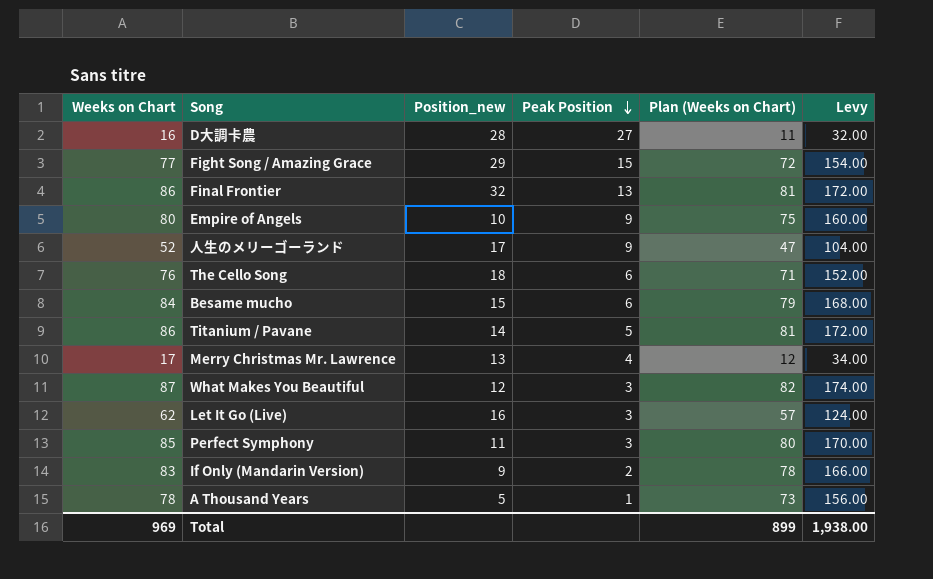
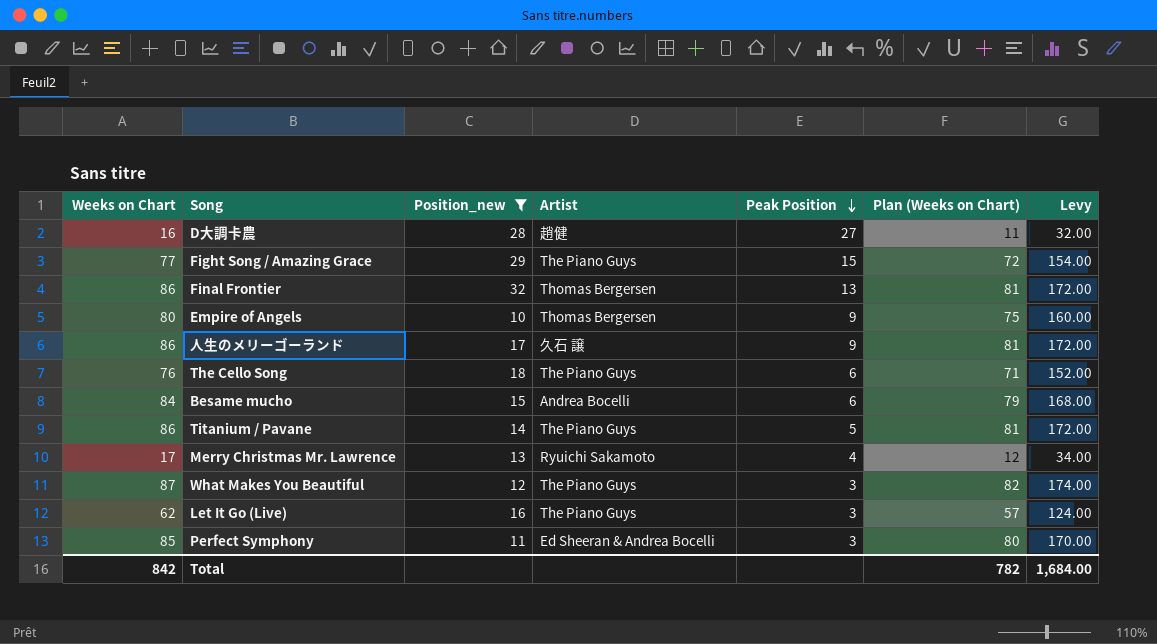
filter: none -> Position_new >= 10
column Artist | position: none -> 4
人生のメリーゴーランド | Weeks on Chart: 52 -> 86
人生のメリーゴーランド | Plan (Weeks on Chart): 47 -> 81
人生のメリーゴーランド | Levy: 104.00 -> 172.00
Total | Weeks on Chart: 969 -> 842
Total | Plan (Weeks on Chart): 899 -> 782
Total | Levy: 1,938.00 -> 1,684.00

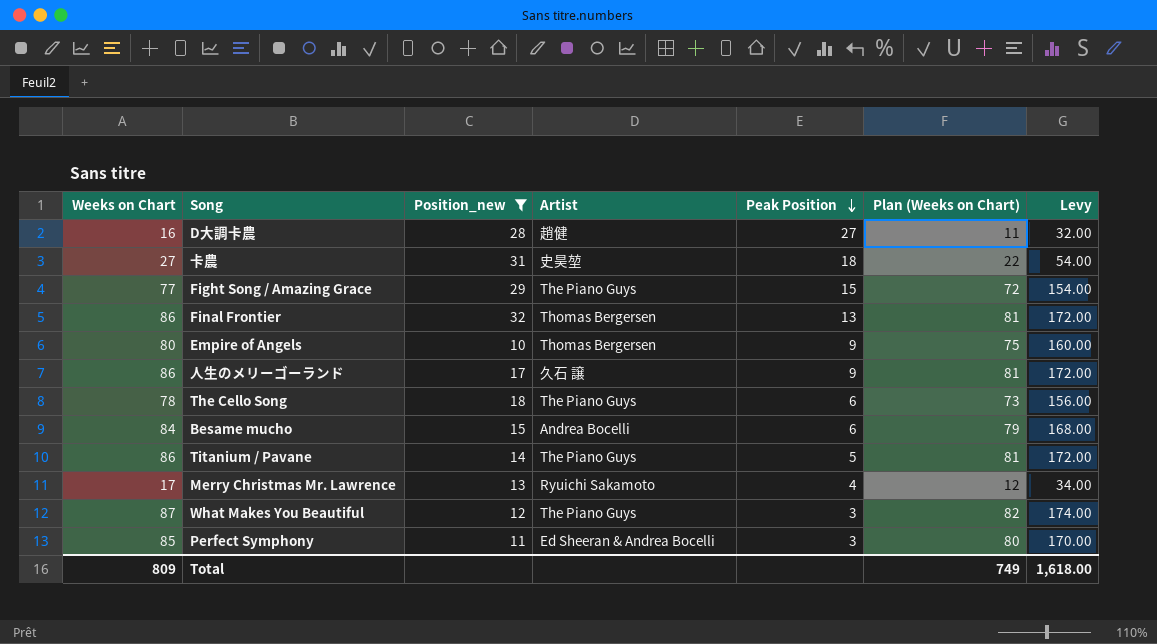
row Let It Go (Live): 62 | 16 | The Piano Guys | 3 | 57 | 124.00 -> none
row 卡農: none -> 27 | 31 | 史昊堃 | 18 | 22 | 54.00
The Cello Song | Weeks on Chart: 76 -> 78
The Cello Song | Plan (Weeks on Chart): 71 -> 73
The Cello Song | Levy: 152.00 -> 156.00
Total | Weeks on Chart: 842 -> 809
Total | Plan (Weeks on Chart): 782 -> 749
Total | Levy: 1,684.00 -> 1,618.00

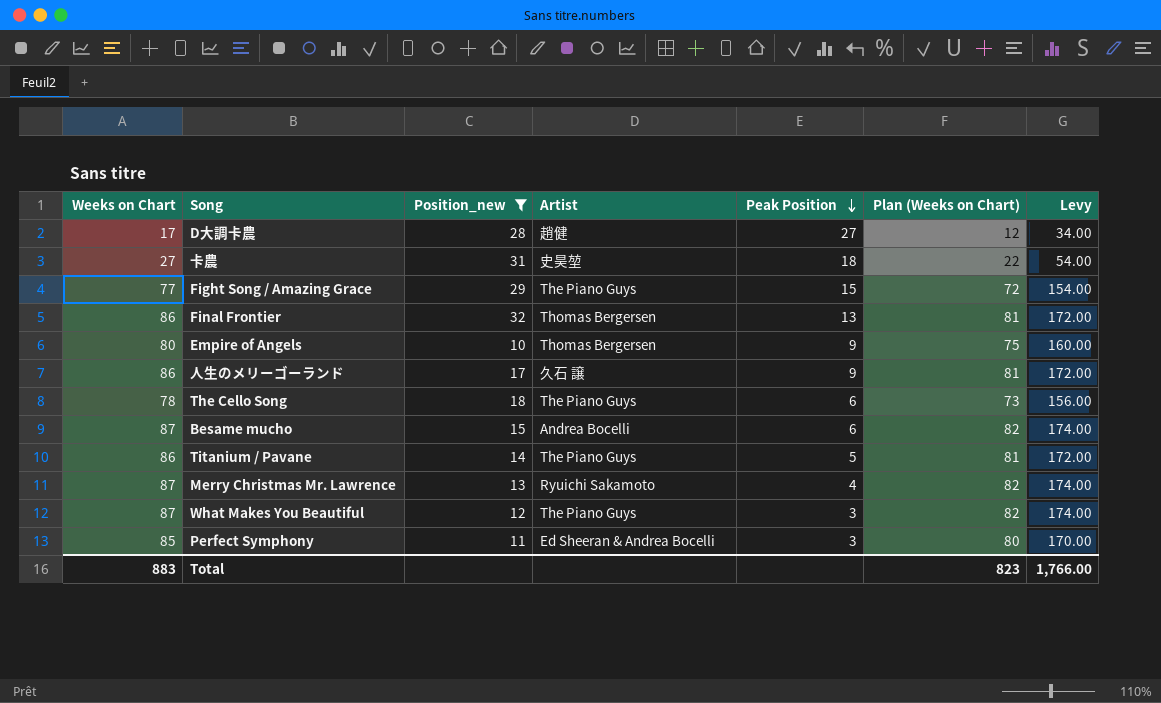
D大調卡農 | Weeks on Chart: 16 -> 17
D大調卡農 | Plan (Weeks on Chart): 11 -> 12
D大調卡農 | Levy: 32.00 -> 34.00
Besame mucho | Weeks on Chart: 84 -> 87
Besame mucho | Plan (Weeks on Chart): 79 -> 82
Besame mucho | Levy: 168.00 -> 174.00
Merry Christmas Mr. Lawrence | Weeks on Chart: 17 -> 87
Merry Christmas Mr. Lawrence | Plan (Weeks on Chart): 12 -> 82
Merry Christmas Mr. Lawrence | Levy: 34.00 -> 174.00
Total | Weeks on Chart: 809 -> 883
Total | Plan (Weeks on Chart): 749 -> 823
Total | Levy: 1,618.00 -> 1,766.00

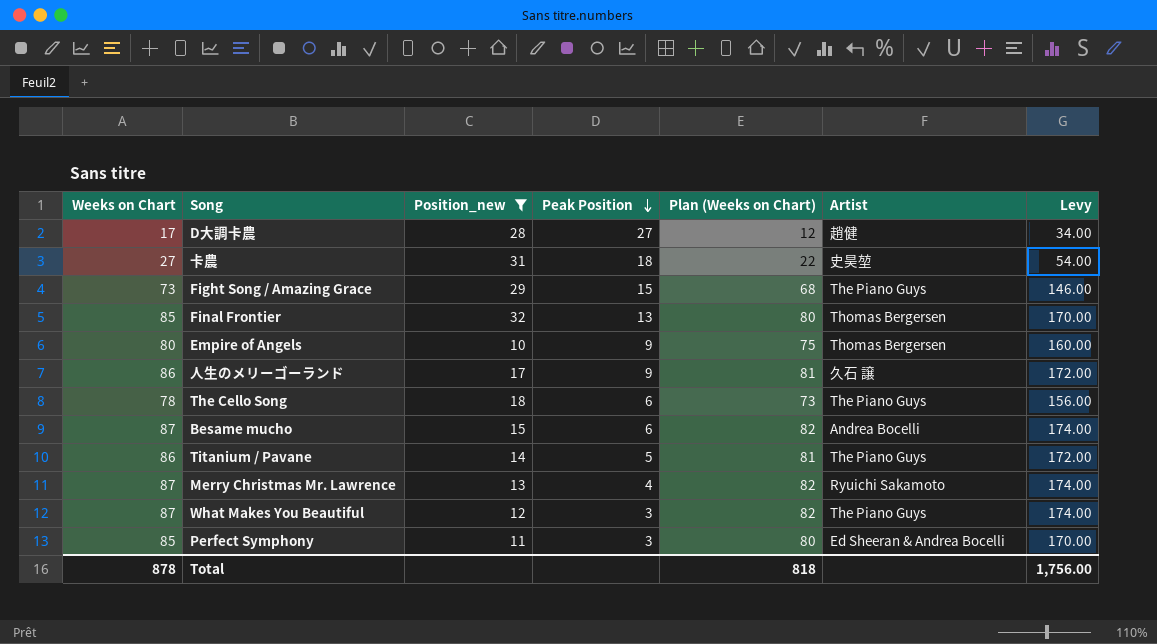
column Artist | position: 4 -> 6
Fight Song / Amazing Grace | Weeks on Chart: 77 -> 73
Fight Song / Amazing Grace | Plan (Weeks on Chart): 72 -> 68
Fight Song / Amazing Grace | Levy: 154.00 -> 146.00
Final Frontier | Weeks on Chart: 86 -> 85
Final Frontier | Plan (Weeks on Chart): 81 -> 80
Final Frontier | Levy: 172.00 -> 170.00
Total | Weeks on Chart: 883 -> 878
Total | Plan (Weeks on Chart): 823 -> 818
Total | Levy: 1,766.00 -> 1,756.00

